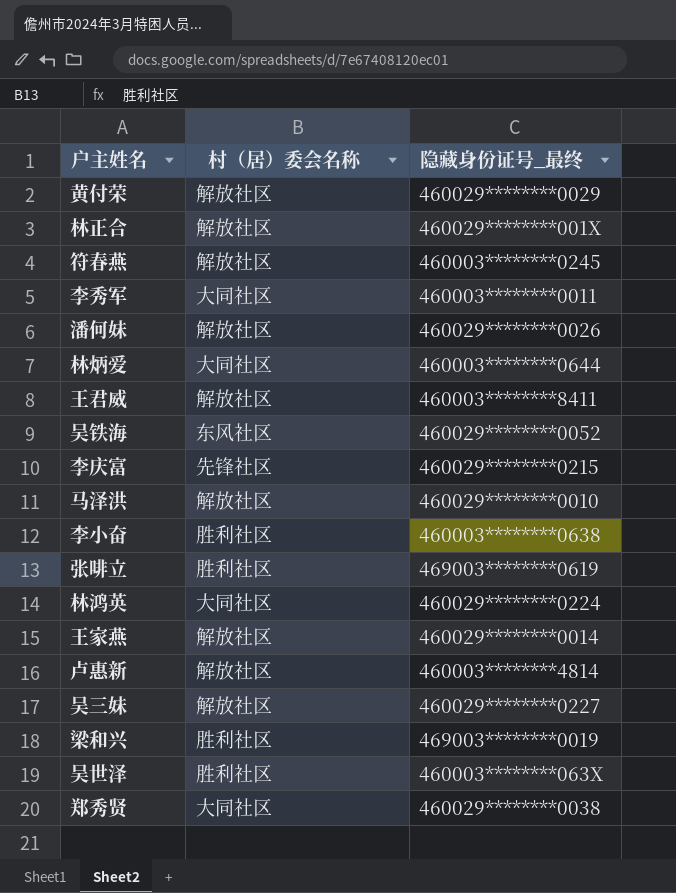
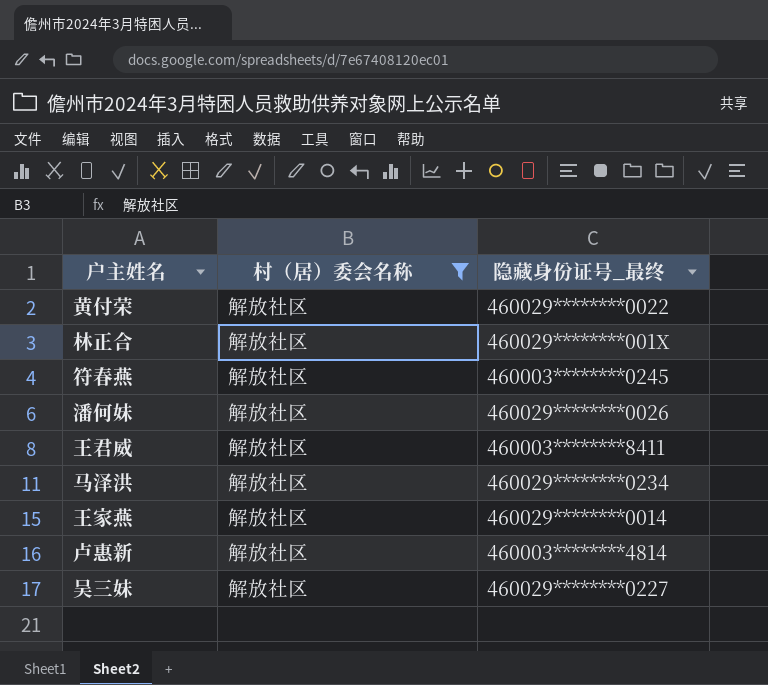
filter: none -> 村（居）委会名称 = 解放社区
黄付荣 | 隐藏身份证号_最终: 460029********0029 -> 460029********0022
马泽洪 | 隐藏身份证号_最终: 460029********0010 -> 460029********0234

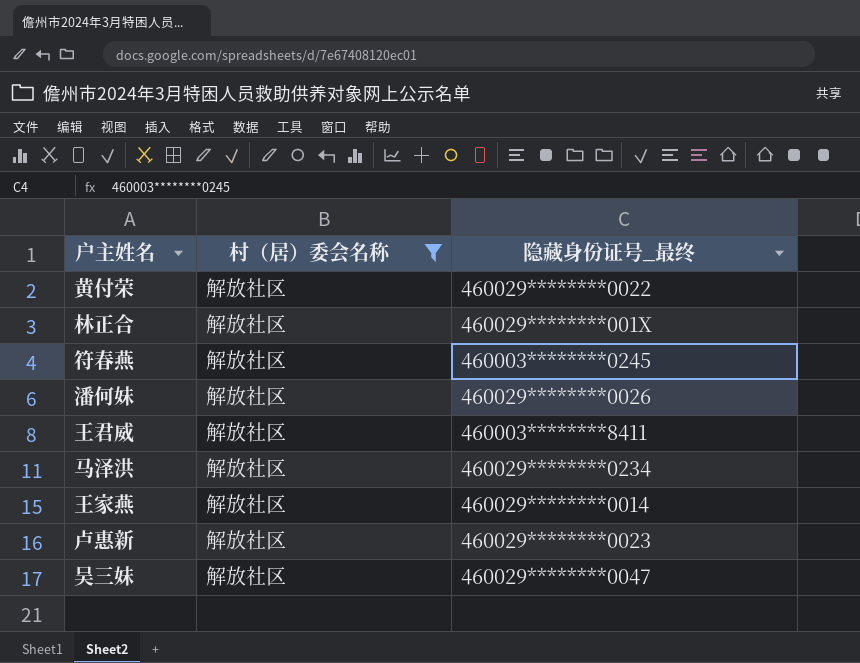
卢惠新 | 隐藏身份证号_最终: 460003********4814 -> 460029********0023
吴三妹 | 隐藏身份证号_最终: 460029********0227 -> 460029********0047

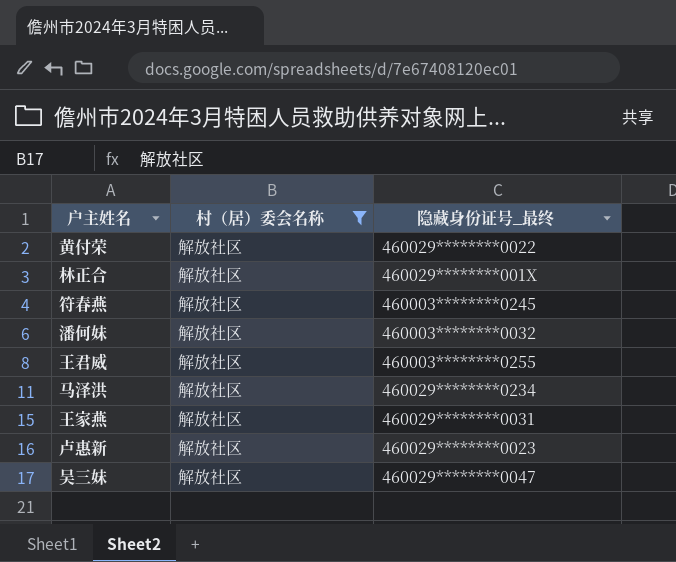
潘何妹 | 隐藏身份证号_最终: 460029********0026 -> 460003********0032
王君威 | 隐藏身份证号_最终: 460003********8411 -> 460003********0255
王家燕 | 隐藏身份证号_最终: 460029********0014 -> 460029********0031

